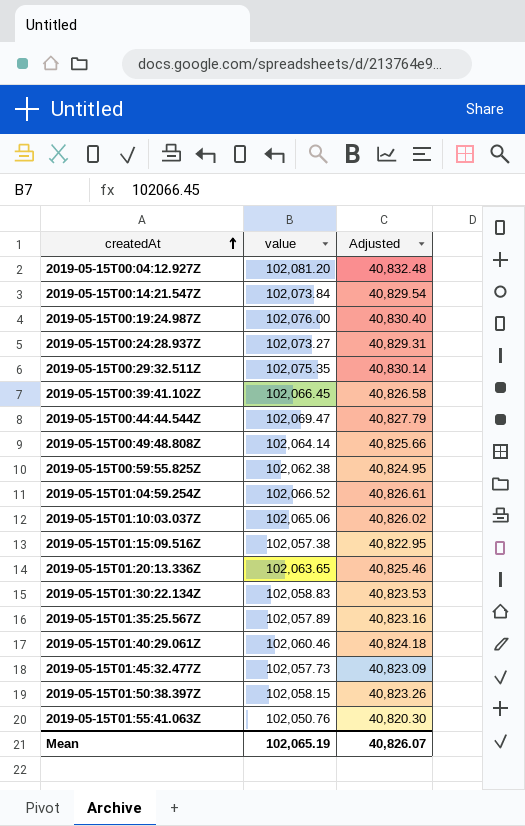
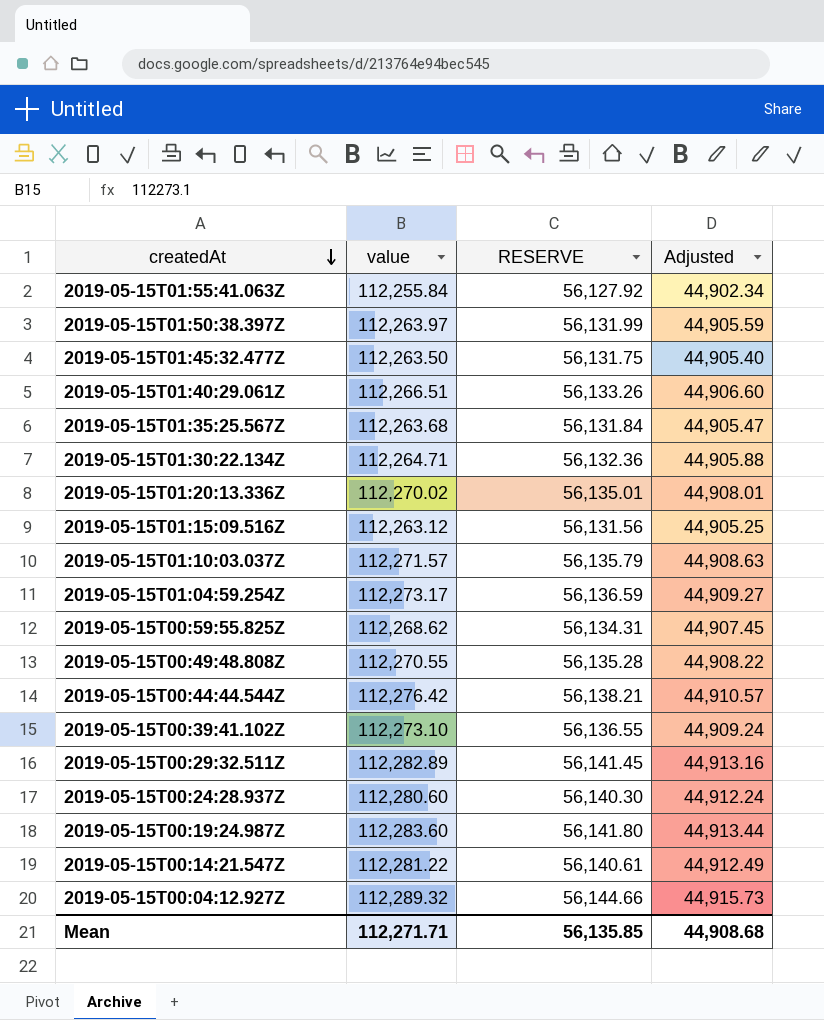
row order: createdAt ascending -> createdAt descending
column RESERVE | formula: none -> [value] * 0.5
2019-05-15T01:55:41.063Z | value: 102,050.76 -> 112,255.84
2019-05-15T01:55:41.063Z | Adjusted: 40,820.30 -> 44,902.34
2019-05-15T01:50:38.397Z | value: 102,058.15 -> 112,263.97
2019-05-15T01:50:38.397Z | Adjusted: 40,823.26 -> 44,905.59
2019-05-15T01:45:32.477Z | value: 102,057.73 -> 112,263.50
2019-05-15T01:45:32.477Z | Adjusted: 40,823.09 -> 44,905.40
2019-05-15T01:40:29.061Z | value: 102,060.46 -> 112,266.51
2019-05-15T01:40:29.061Z | Adjusted: 40,824.18 -> 44,906.60
2019-05-15T01:35:25.567Z | value: 102,057.89 -> 112,263.68
2019-05-15T01:35:25.567Z | Adjusted: 40,823.16 -> 44,905.47
2019-05-15T01:30:22.134Z | value: 102,058.83 -> 112,264.71
2019-05-15T01:30:22.134Z | Adjusted: 40,823.53 -> 44,905.88
2019-05-15T01:20:13.336Z | value: 102,063.65 -> 112,270.02
2019-05-15T01:20:13.336Z | Adjusted: 40,825.46 -> 44,908.01
2019-05-15T01:15:09.516Z | value: 102,057.38 -> 112,263.12
2019-05-15T01:15:09.516Z | Adjusted: 40,822.95 -> 44,905.25
2019-05-15T01:10:03.037Z | value: 102,065.06 -> 112,271.57
2019-05-15T01:10:03.037Z | Adjusted: 40,826.02 -> 44,908.63
2019-05-15T01:04:59.254Z | value: 102,066.52 -> 112,273.17
2019-05-15T01:04:59.254Z | Adjusted: 40,826.61 -> 44,909.27
2019-05-15T00:59:55.825Z | value: 102,062.38 -> 112,268.62
2019-05-15T00:59:55.825Z | Adjusted: 40,824.95 -> 44,907.45
2019-05-15T00:49:48.808Z | value: 102,064.14 -> 112,270.55
2019-05-15T00:49:48.808Z | Adjusted: 40,825.66 -> 44,908.22
2019-05-15T00:44:44.544Z | value: 102,069.47 -> 112,276.42
2019-05-15T00:44:44.544Z | Adjusted: 40,827.79 -> 44,910.57
2019-05-15T00:39:41.102Z | value: 102,066.45 -> 112,273.10
2019-05-15T00:39:41.102Z | Adjusted: 40,826.58 -> 44,909.24
2019-05-15T00:29:32.511Z | value: 102,075.35 -> 112,282.89
2019-05-15T00:29:32.511Z | Adjusted: 40,830.14 -> 44,913.16
2019-05-15T00:24:28.937Z | value: 102,073.27 -> 112,280.60
2019-05-15T00:24:28.937Z | Adjusted: 40,829.31 -> 44,912.24
2019-05-15T00:19:24.987Z | value: 102,076.00 -> 112,283.60
2019-05-15T00:19:24.987Z | Adjusted: 40,830.40 -> 44,913.44
2019-05-15T00:14:21.547Z | value: 102,073.84 -> 112,281.22
2019-05-15T00:14:21.547Z | Adjusted: 40,829.54 -> 44,912.49
2019-05-15T00:04:12.927Z | value: 102,081.20 -> 112,289.32
2019-05-15T00:04:12.927Z | Adjusted: 40,832.48 -> 44,915.73
Mean | value: 102,065.19 -> 112,271.71
Mean | Adjusted: 40,826.07 -> 44,908.68

